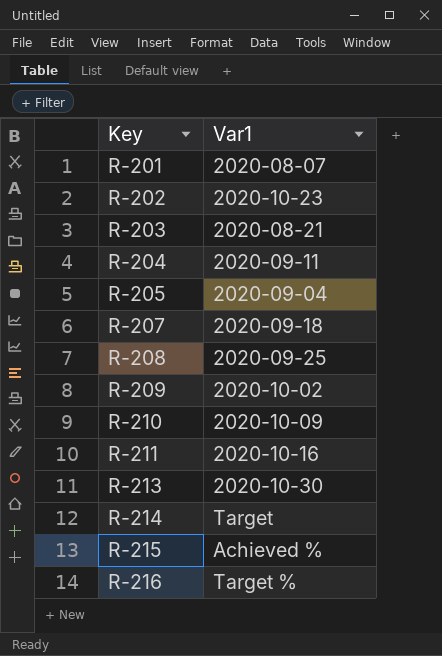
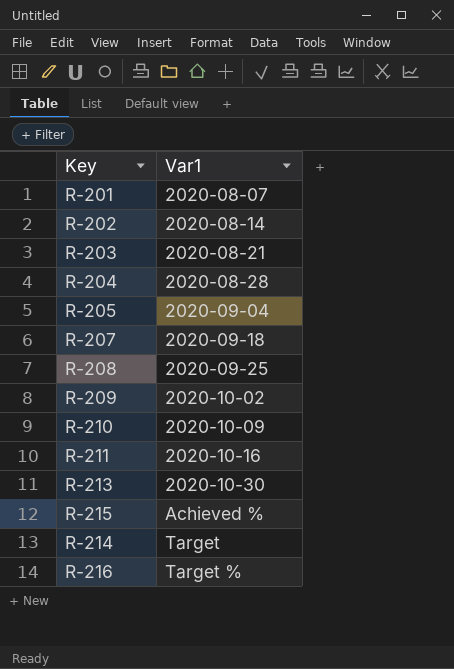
row order: Key ascending -> Var1 ascending
R-202 | Var1: 2020-10-23 -> 2020-08-14
R-204 | Var1: 2020-09-11 -> 2020-08-28

